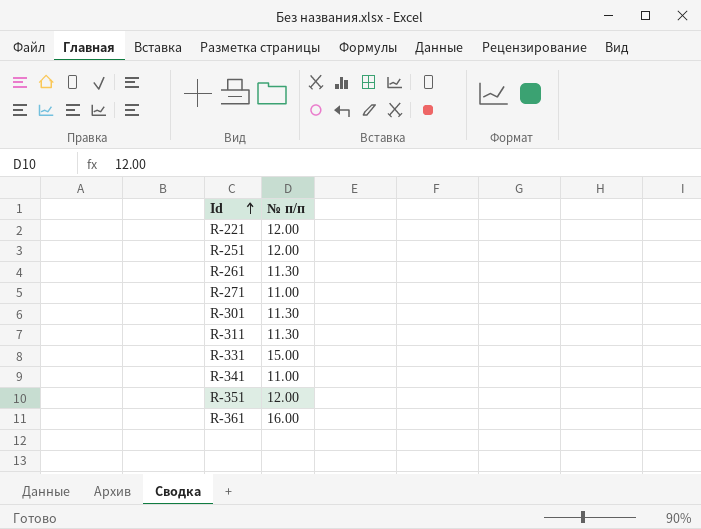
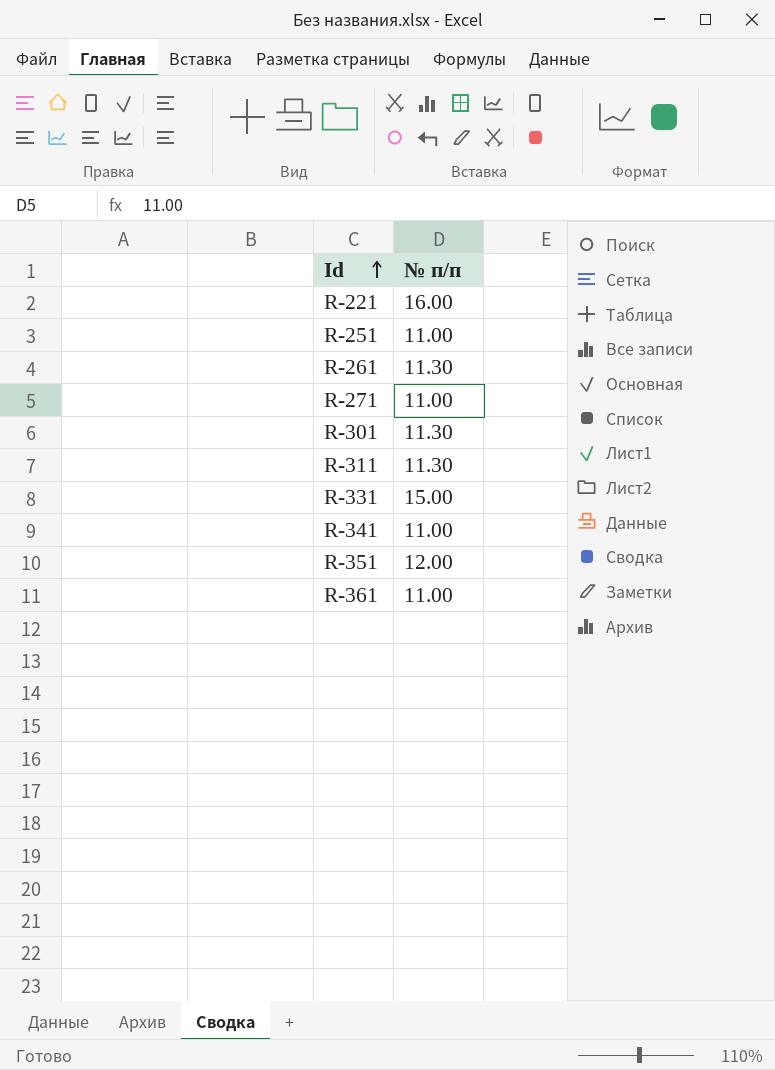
R-221 | № п/п: 12.00 -> 16.00
R-251 | № п/п: 12.00 -> 11.00
R-361 | № п/п: 16.00 -> 11.00

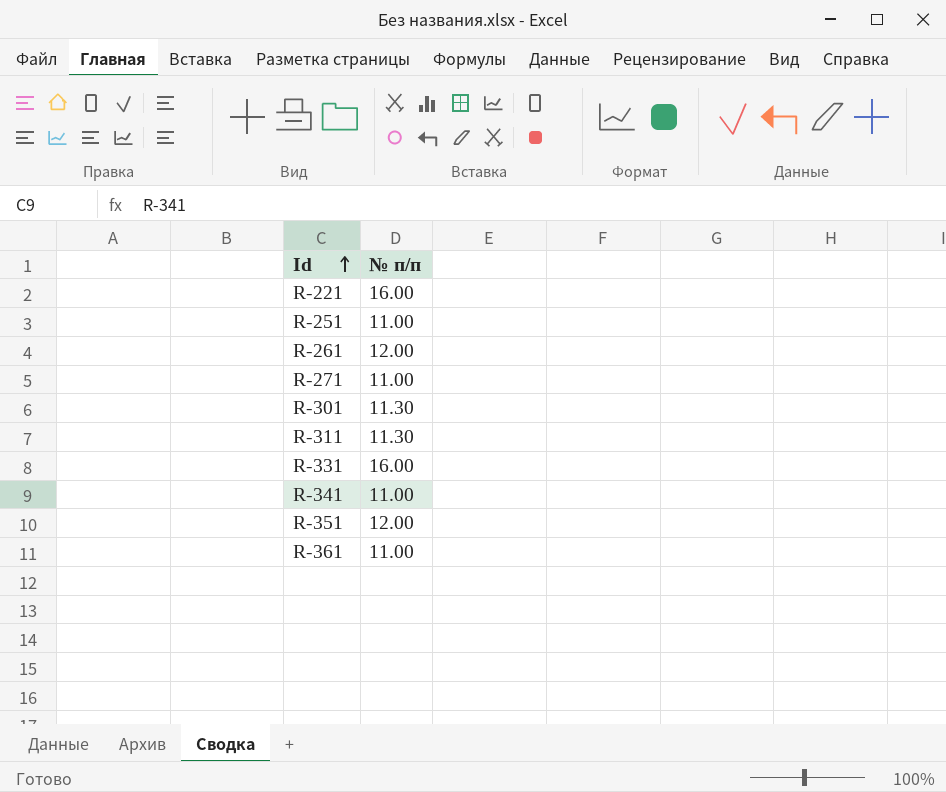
R-261 | № п/п: 11.30 -> 12.00
R-331 | № п/п: 15.00 -> 16.00

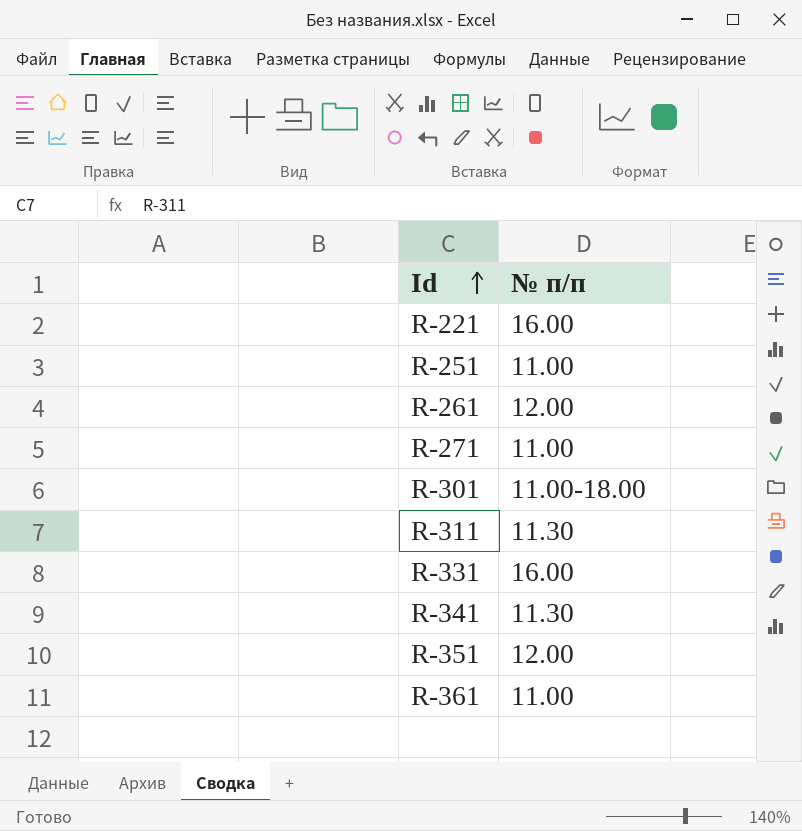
R-301 | № п/п: 11.30 -> 11.00-18.00
R-341 | № п/п: 11.00 -> 11.30

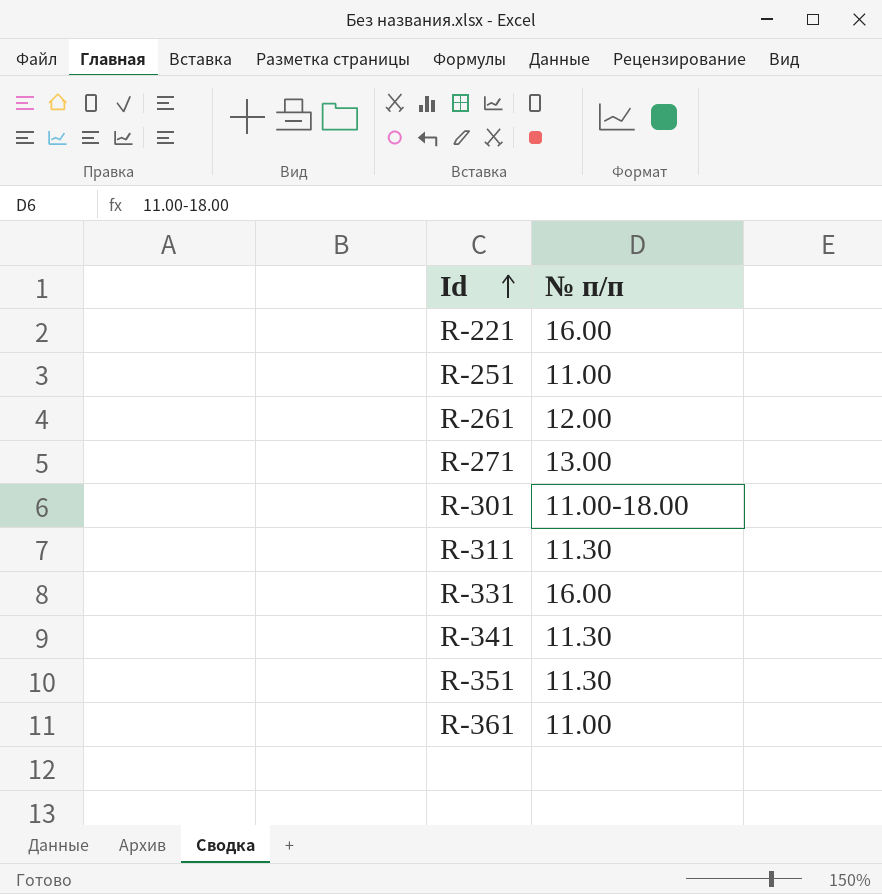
R-271 | № п/п: 11.00 -> 13.00
R-351 | № п/п: 12.00 -> 11.30

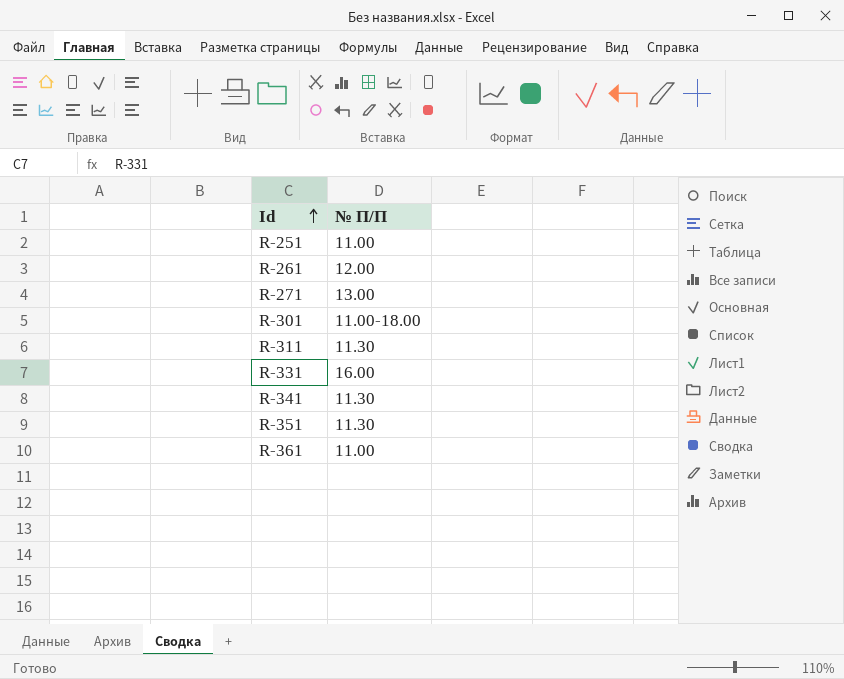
column name: № п/п -> № П/П
row R-221: 16.00 -> none

